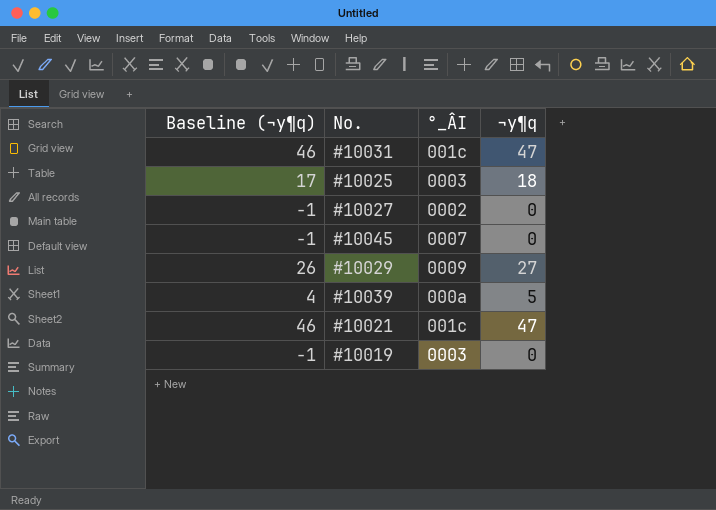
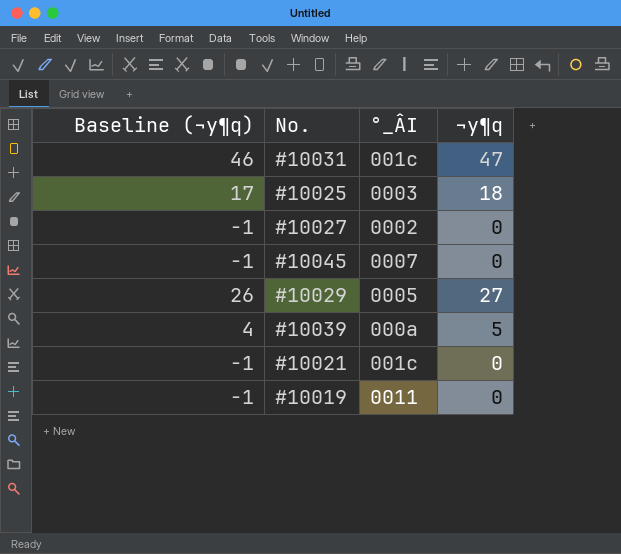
#10029 | °_ÂI: 0009 -> 0005
#10021 | Baseline (¬y¶q): 46 -> -1
#10021 | ¬y¶q: 47 -> 0
#10019 | °_ÂI: 0003 -> 0011

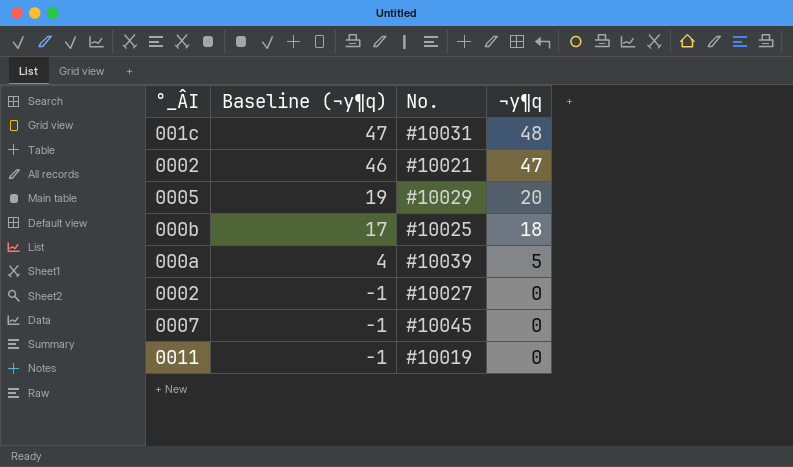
row order: none -> Baseline (¬y¶q) descending
column °_ÂI | position: 3 -> 1
#10031 | Baseline (¬y¶q): 46 -> 47
#10031 | ¬y¶q: 47 -> 48
#10021 | °_ÂI: 001c -> 0002
#10021 | Baseline (¬y¶q): -1 -> 46
#10021 | ¬y¶q: 0 -> 47
#10029 | Baseline (¬y¶q): 26 -> 19
#10029 | ¬y¶q: 27 -> 20
#10025 | °_ÂI: 0003 -> 000b

